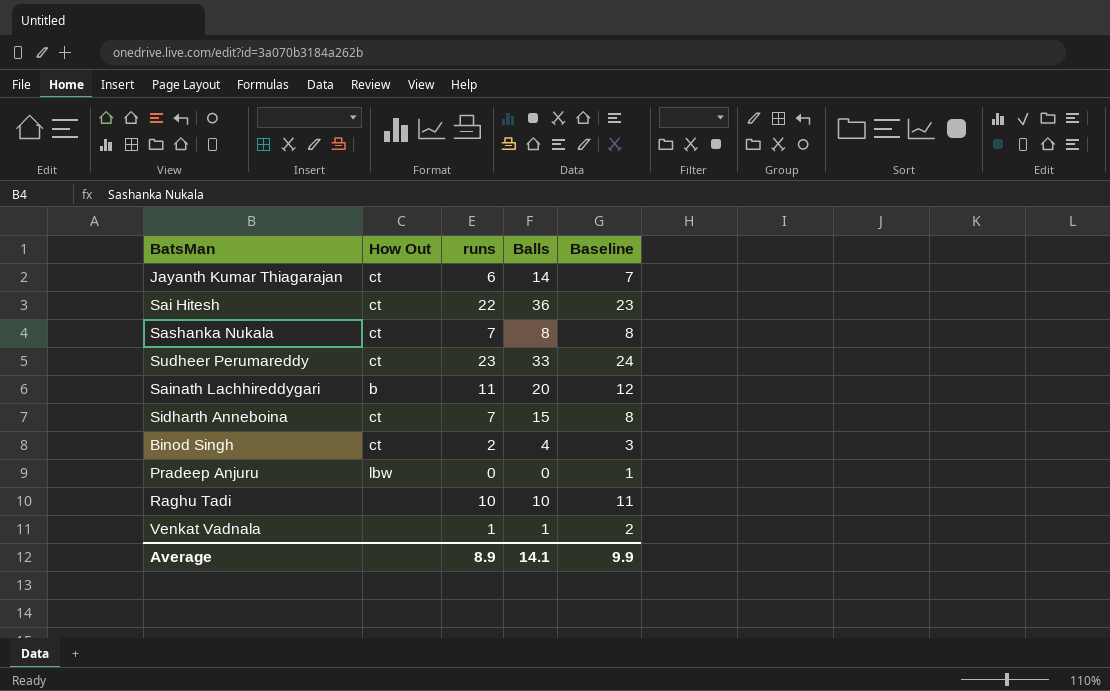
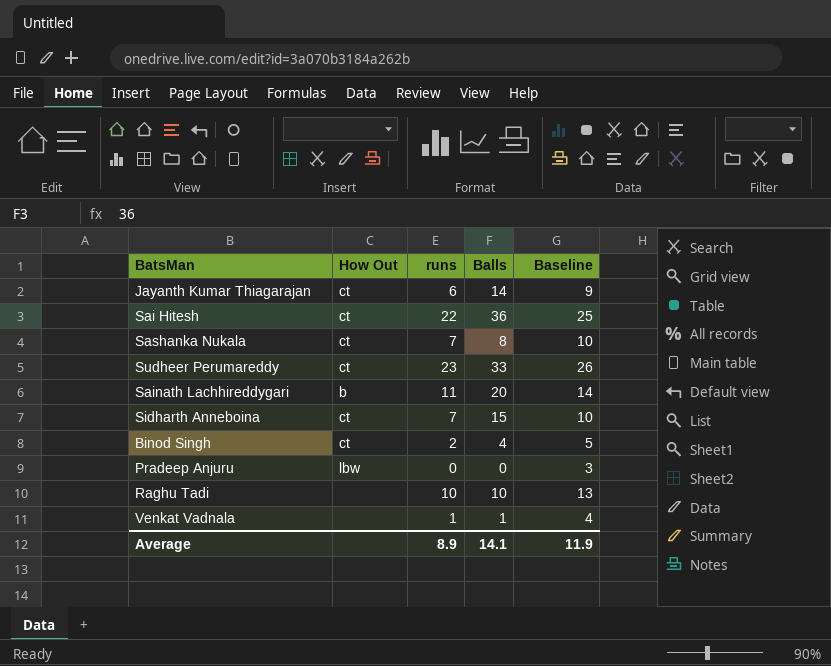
column Baseline | formula: [runs] + 1 -> [runs] + 3
Average | Baseline: 9.9 -> 11.9

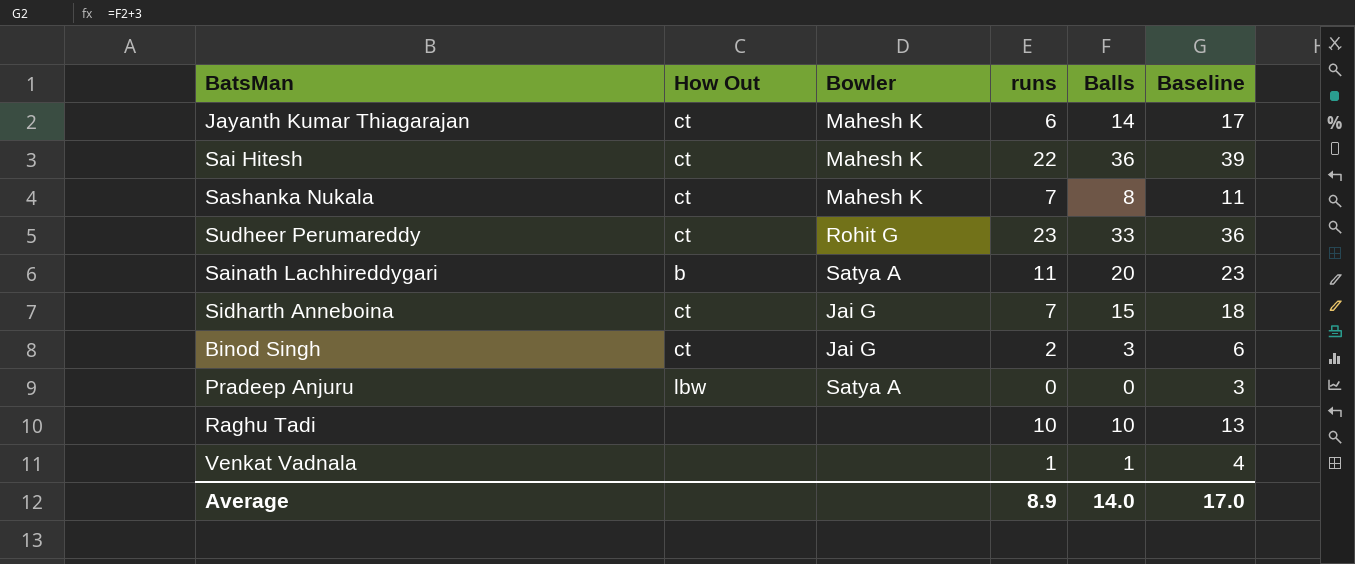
column Bowler | position: none -> 3
column Baseline | formula: [runs] + 3 -> [Balls] + 3
Binod Singh | Balls: 4 -> 3
Average | Balls: 14.1 -> 14.0
Average | Baseline: 11.9 -> 17.0

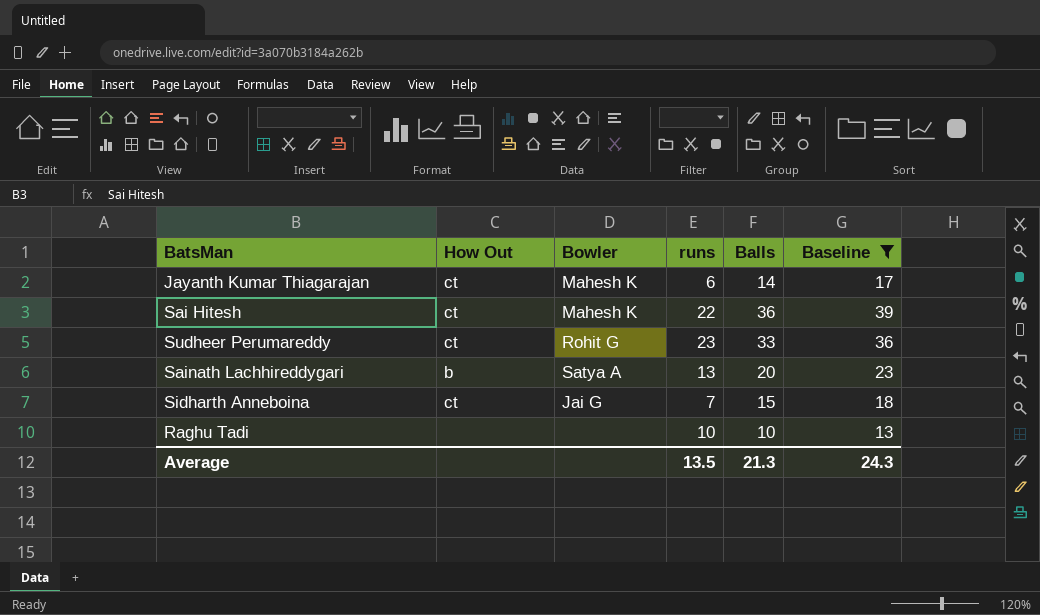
filter: none -> Baseline >= 13
Sainath Lachhireddygari | runs: 11 -> 13
Average | runs: 8.9 -> 13.5
Average | Balls: 14.0 -> 21.3
Average | Baseline: 17.0 -> 24.3

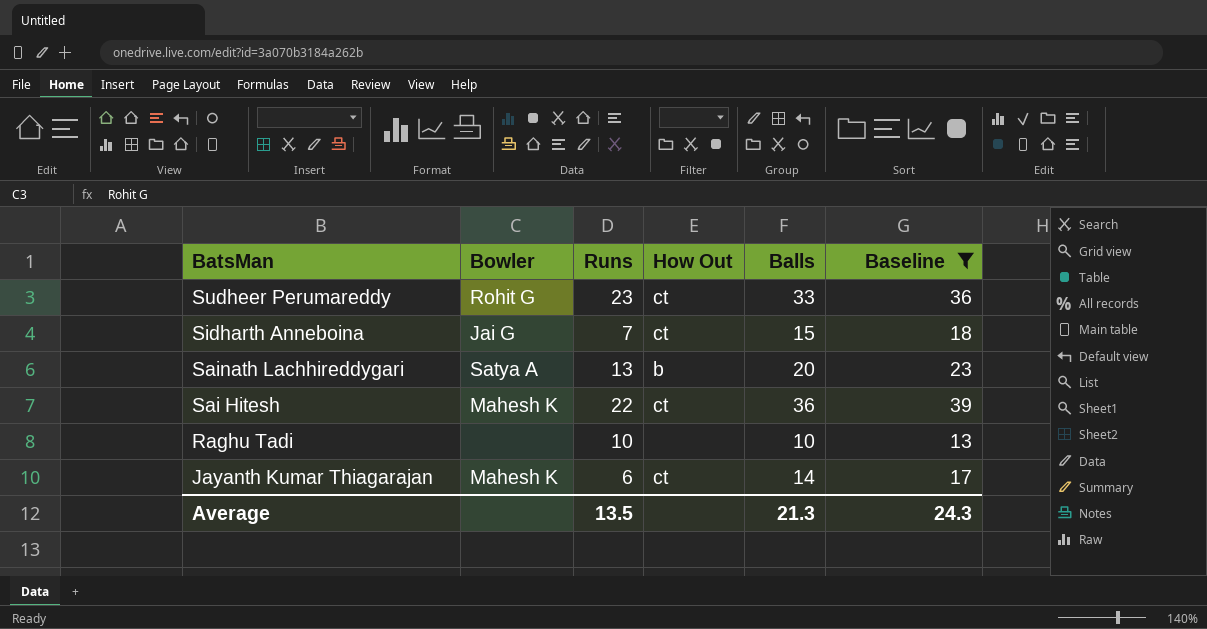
row order: none -> BatsMan descending
column name: runs -> Runs
column How Out | position: 2 -> 4

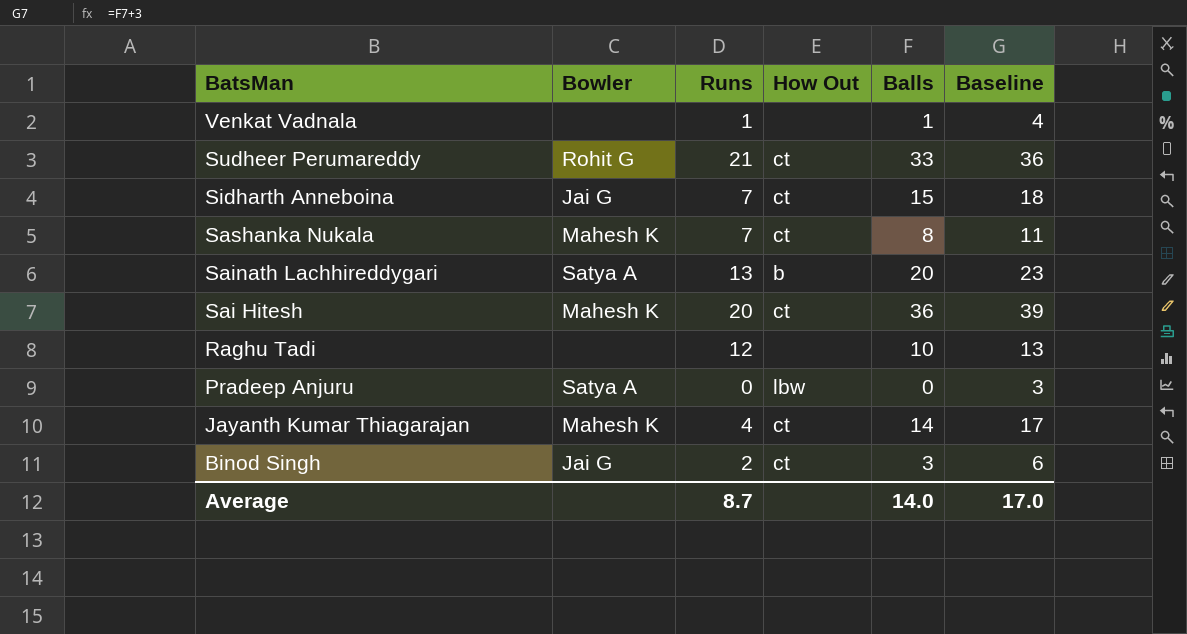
filter: Baseline >= 13 -> none
Sudheer Perumareddy | Runs: 23 -> 21
Sai Hitesh | Runs: 22 -> 20
Raghu Tadi | Runs: 10 -> 12
Jayanth Kumar Thiagarajan | Runs: 6 -> 4
Average | Runs: 13.5 -> 8.7
Average | Balls: 21.3 -> 14.0
Average | Baseline: 24.3 -> 17.0

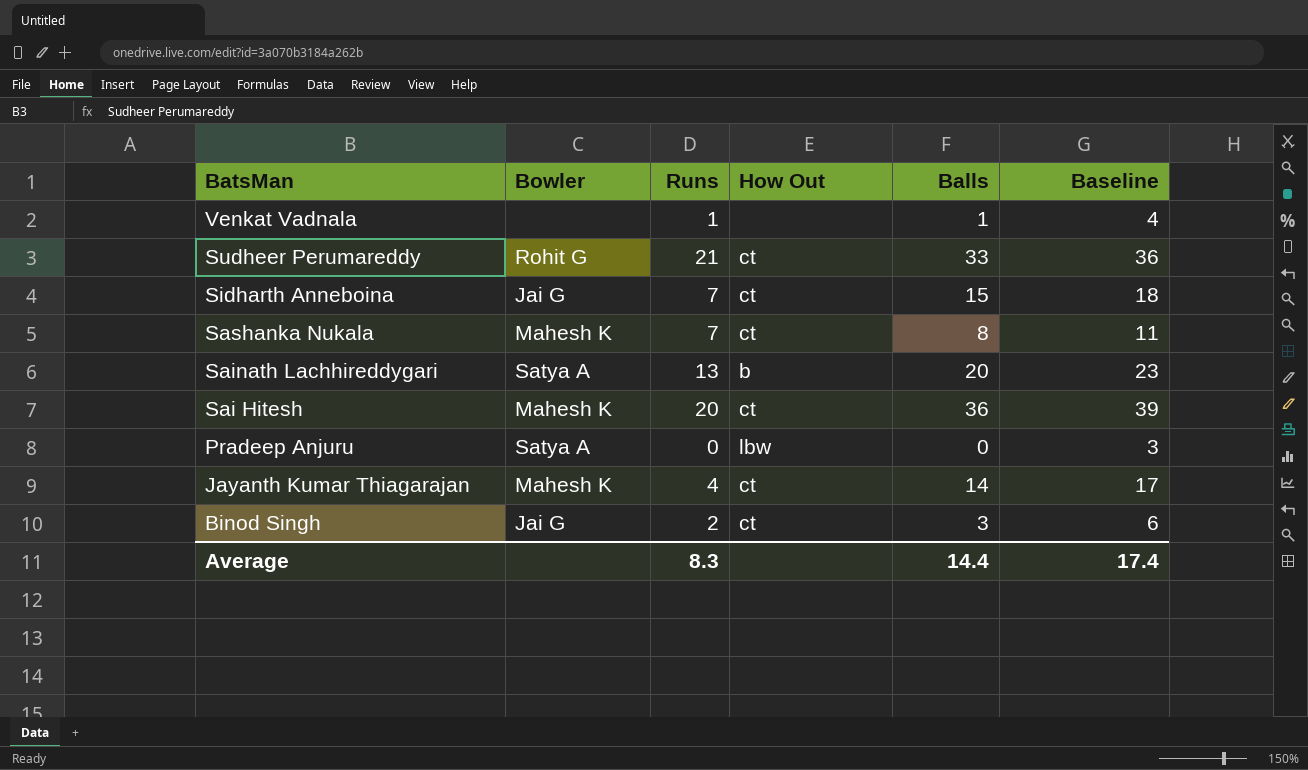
row Raghu Tadi: none | 12 | none | 10 | 13 -> none
Average | Runs: 8.7 -> 8.3
Average | Balls: 14.0 -> 14.4
Average | Baseline: 17.0 -> 17.4

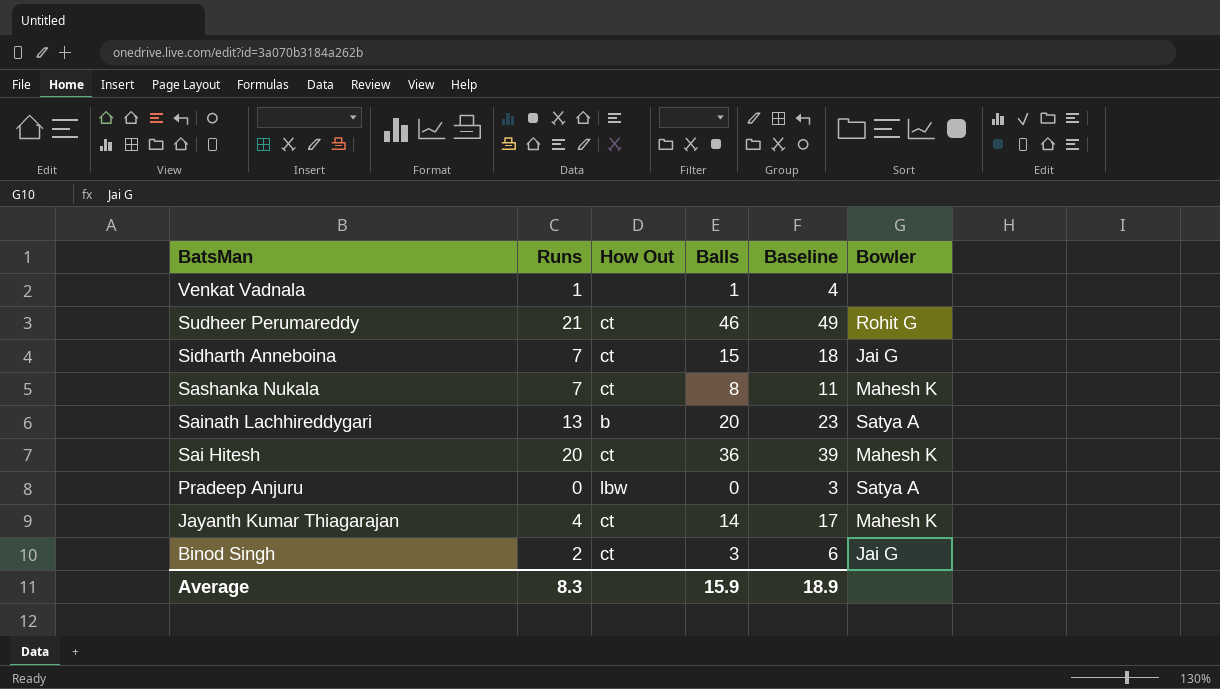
column Bowler | position: 2 -> 6
Sudheer Perumareddy | Balls: 33 -> 46
Sudheer Perumareddy | Baseline: 36 -> 49
Average | Balls: 14.4 -> 15.9
Average | Baseline: 17.4 -> 18.9

